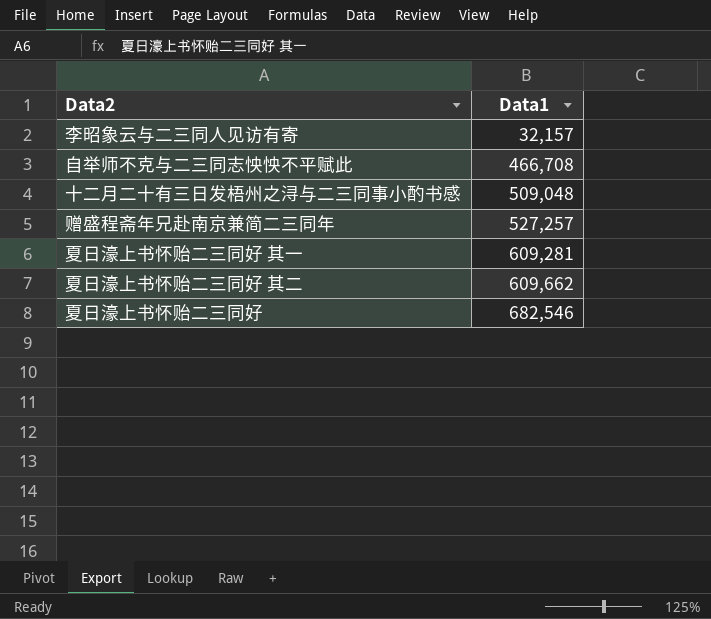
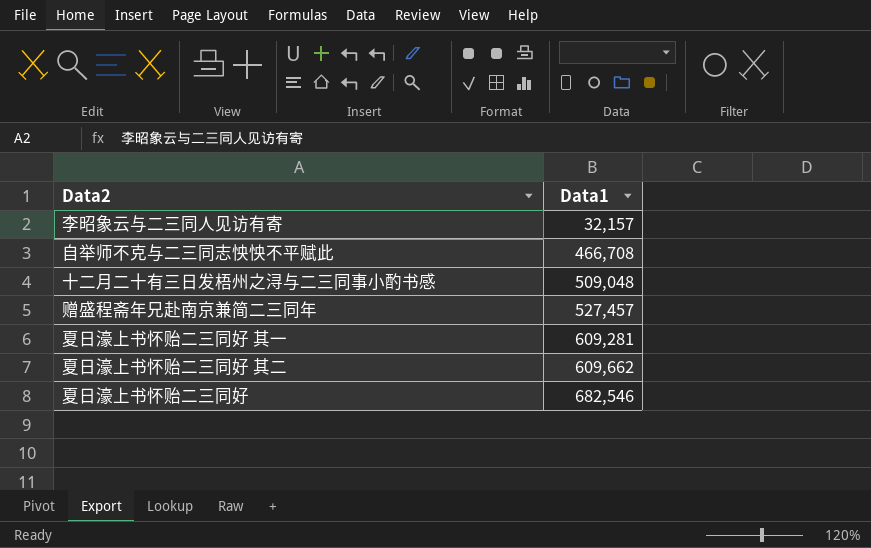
赠盛程斋年兄赴南京兼简二三同年 | Data1: 527,257 -> 527,457

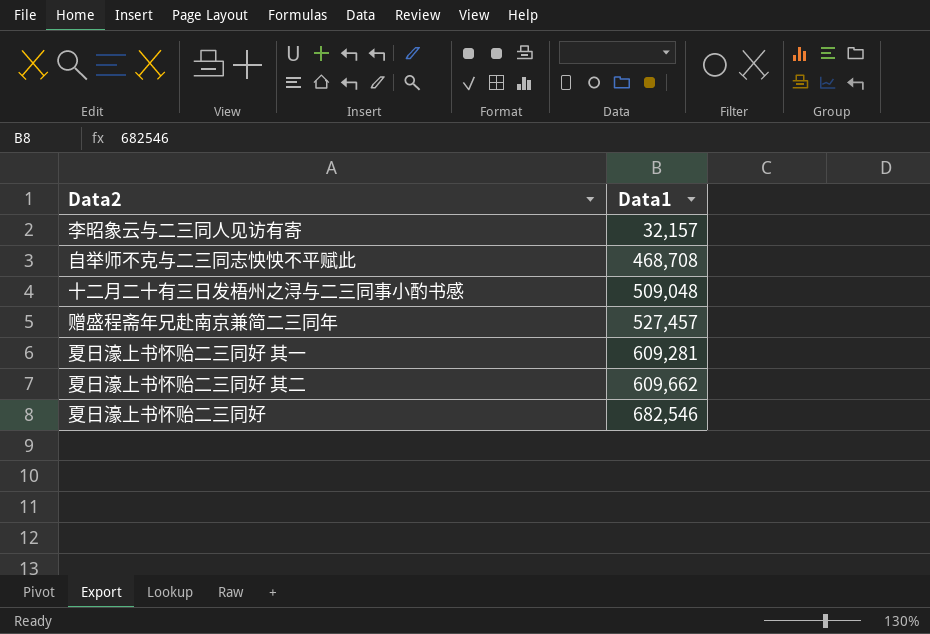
自举师不克与二三同志怏怏不平赋此 | Data1: 466,708 -> 468,708

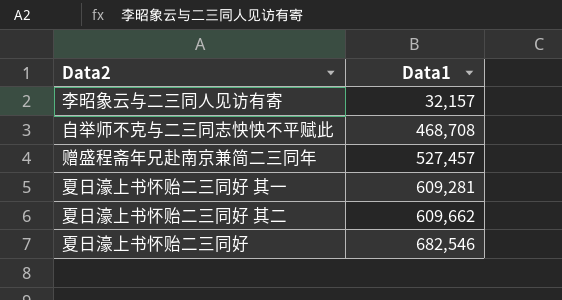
row 十二月二十有三日发梧州之浔与二三同事小酌书感: 509,048 -> none

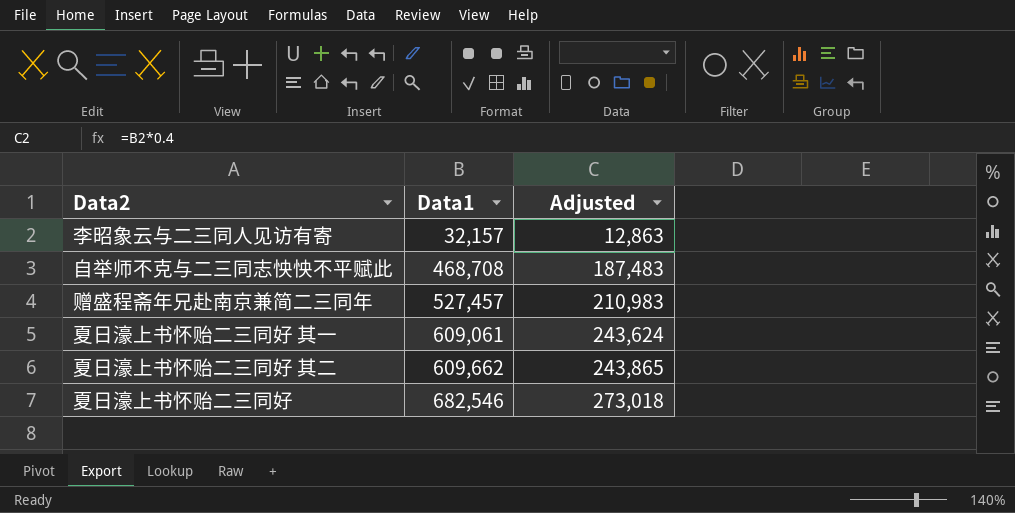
column Adjusted | formula: none -> [Data1] * 0.4
夏日濠上书怀贻二三同好 其一 | Data1: 609,281 -> 609,061

